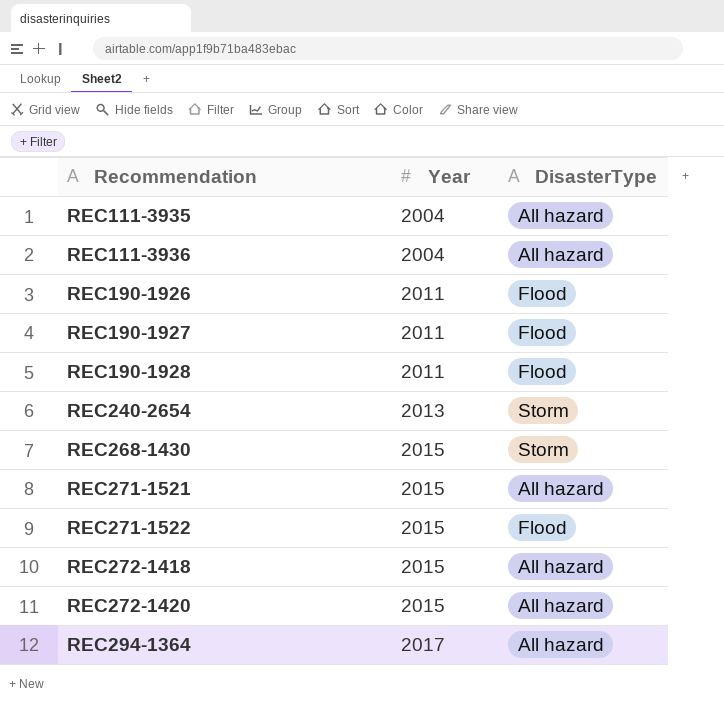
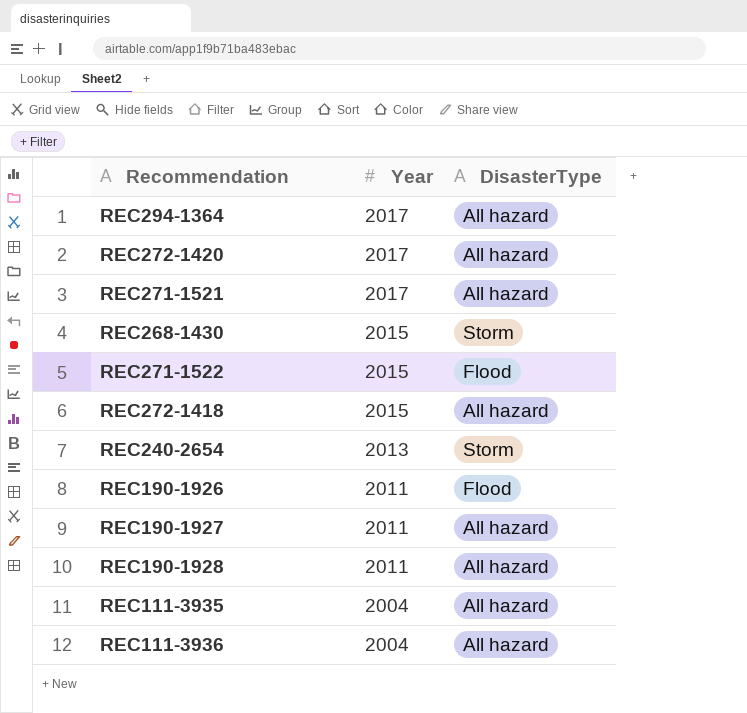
row order: Recommendation ascending -> Year descending
REC272-1420 | Year: 2015 -> 2017
REC271-1521 | Year: 2015 -> 2017
REC190-1927 | DisasterType: Flood -> All hazard
REC190-1928 | DisasterType: Flood -> All hazard

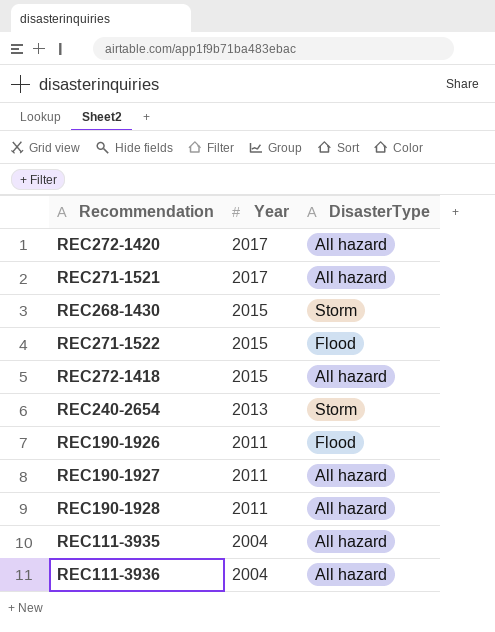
row REC294-1364: 2017 | All hazard -> none

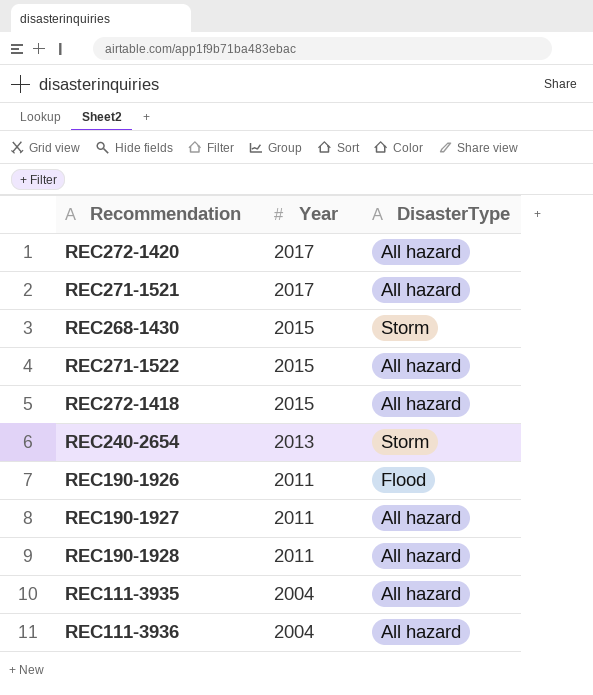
REC271-1522 | DisasterType: Flood -> All hazard

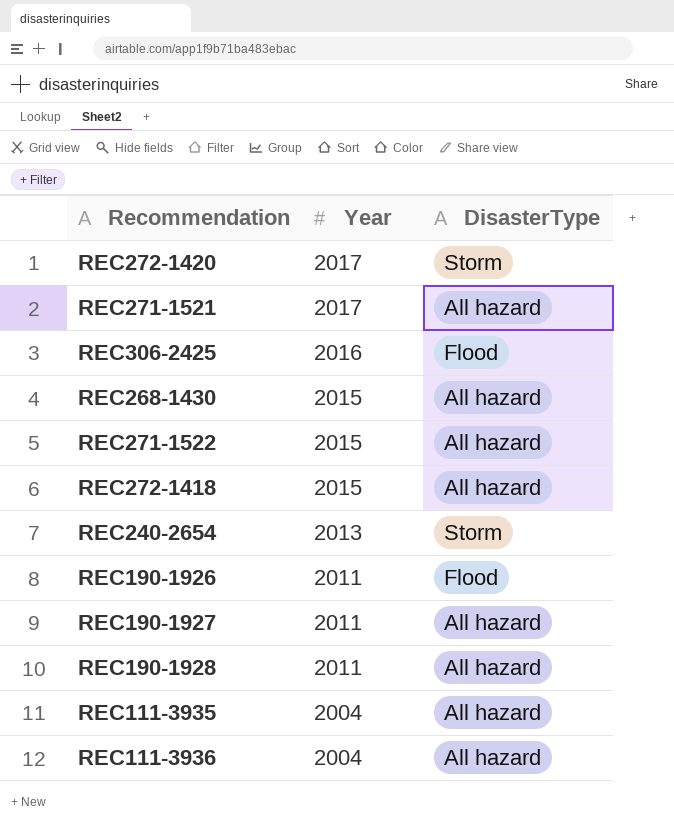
REC272-1420 | DisasterType: All hazard -> Storm
row REC306-2425: none -> 2016 | Flood
REC268-1430 | DisasterType: Storm -> All hazard

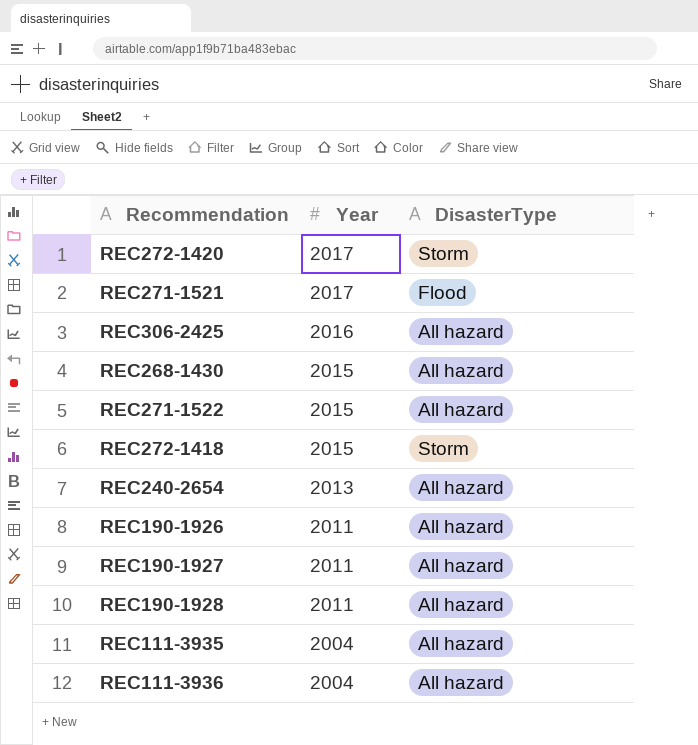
REC271-1521 | DisasterType: All hazard -> Flood
REC306-2425 | DisasterType: Flood -> All hazard
REC272-1418 | DisasterType: All hazard -> Storm
REC240-2654 | DisasterType: Storm -> All hazard
REC190-1926 | DisasterType: Flood -> All hazard

